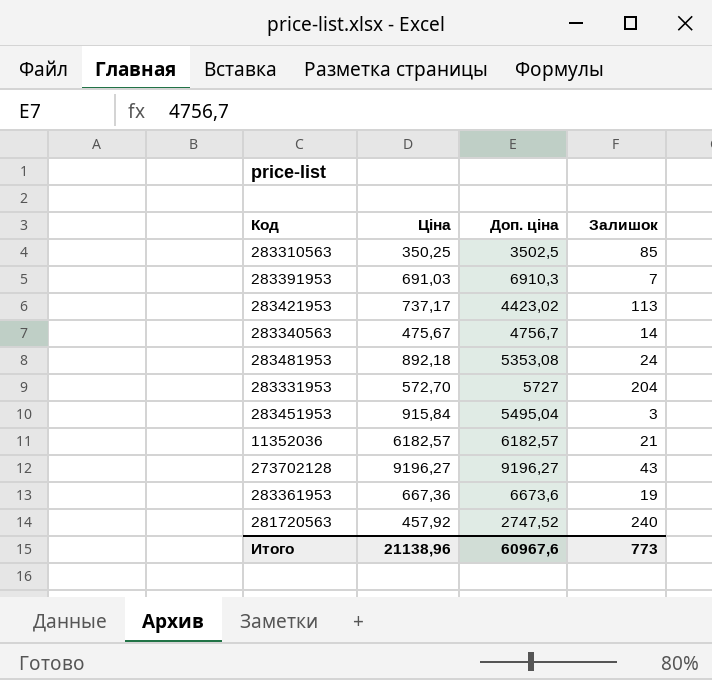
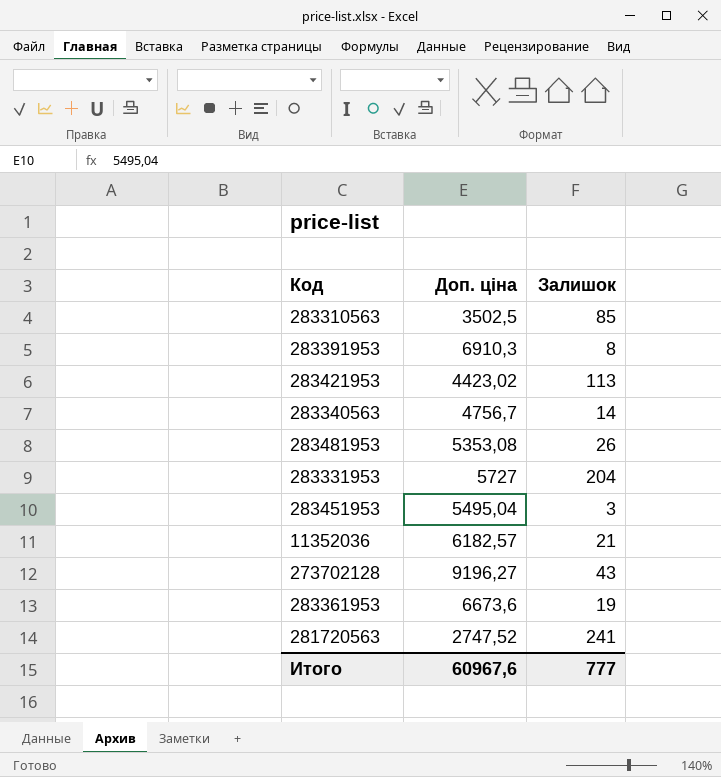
column Ціна | position: 2 -> none
283391953 | Залишок: 7 -> 8
283481953 | Залишок: 24 -> 26
281720563 | Залишок: 240 -> 241
Итого | Залишок: 773 -> 777

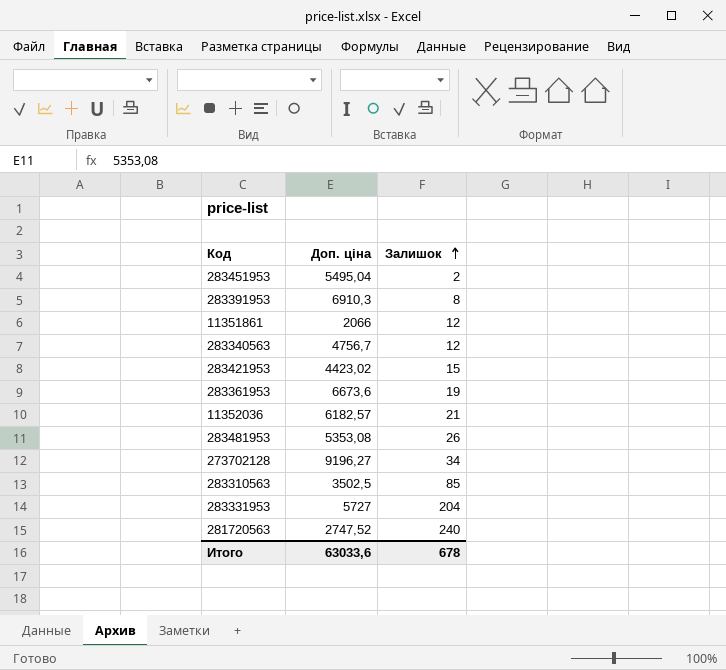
row order: none -> Залишок ascending
283451953 | Залишок: 3 -> 2
row 11351861: none -> 2066 | 12
283340563 | Залишок: 14 -> 12
283421953 | Залишок: 113 -> 15
273702128 | Залишок: 43 -> 34
281720563 | Залишок: 241 -> 240
Итого | Доп. ціна: 60967,6 -> 63033,6
Итого | Залишок: 777 -> 678

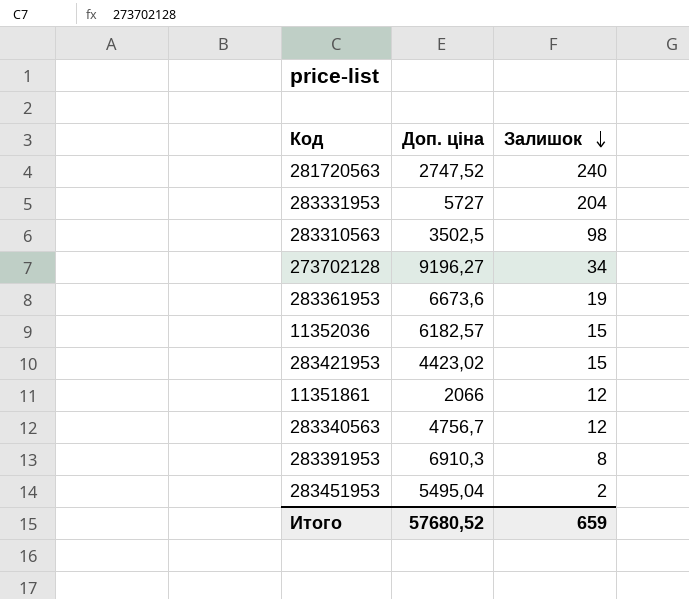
row order: Залишок ascending -> Залишок descending
row 283481953: 5353,08 | 26 -> none
283310563 | Залишок: 85 -> 98
11352036 | Залишок: 21 -> 15
Итого | Доп. ціна: 63033,6 -> 57680,52
Итого | Залишок: 678 -> 659

